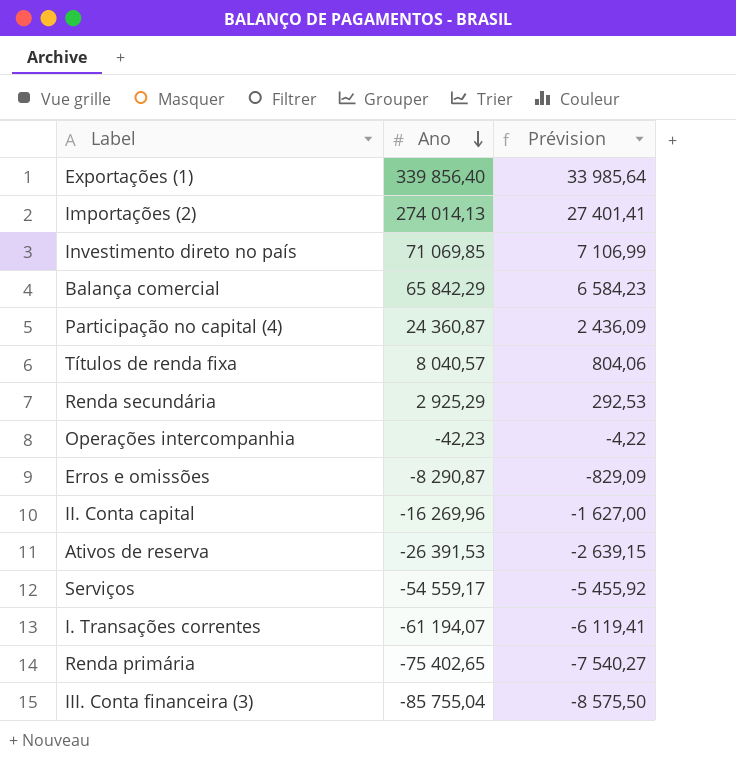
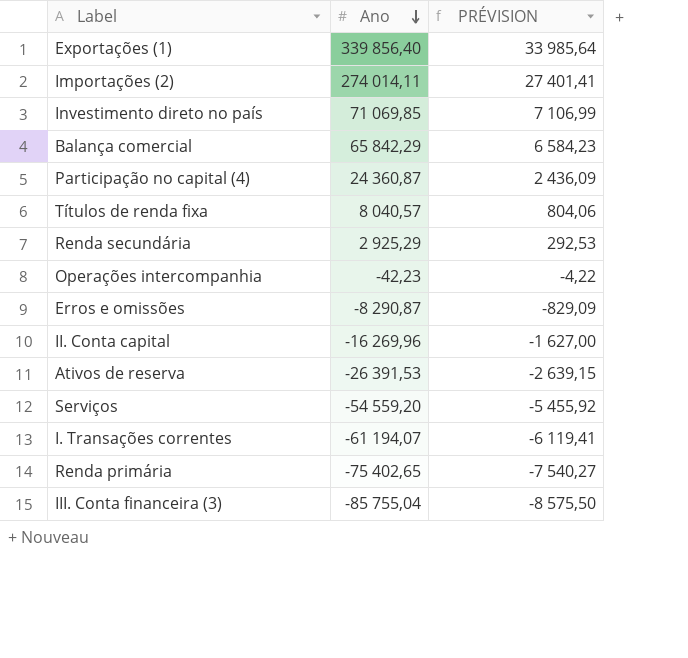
column name: Prévision -> PRÉVISION
Importações (2) | Ano: 274 014,13 -> 274 014,11
Serviços | Ano: -54 559,17 -> -54 559,20

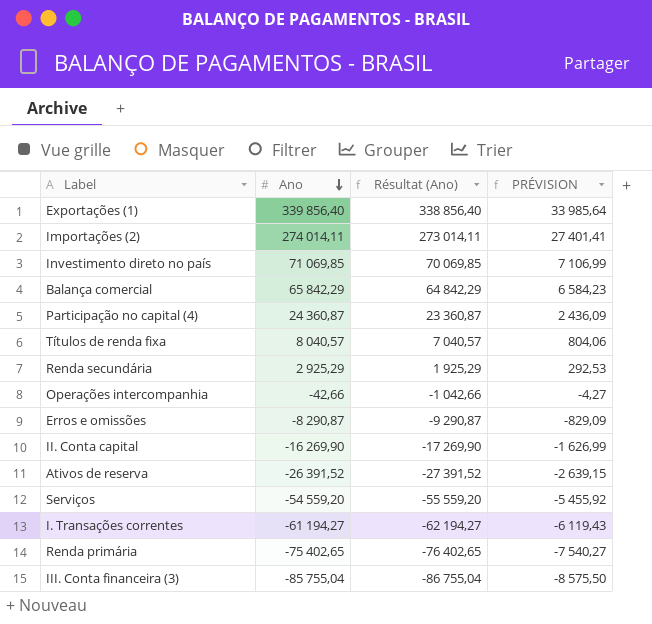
column Résultat (Ano) | formula: none -> [Ano] - 1000
Operações intercompanhia | Ano: -42,23 -> -42,66
Operações intercompanhia | PRÉVISION: -4,22 -> -4,27
II. Conta capital | Ano: -16 269,96 -> -16 269,90
II. Conta capital | PRÉVISION: -1 627,00 -> -1 626,99
Ativos de reserva | Ano: -26 391,53 -> -26 391,52
I. Transações correntes | Ano: -61 194,07 -> -61 194,27
I. Transações correntes | PRÉVISION: -6 119,41 -> -6 119,43

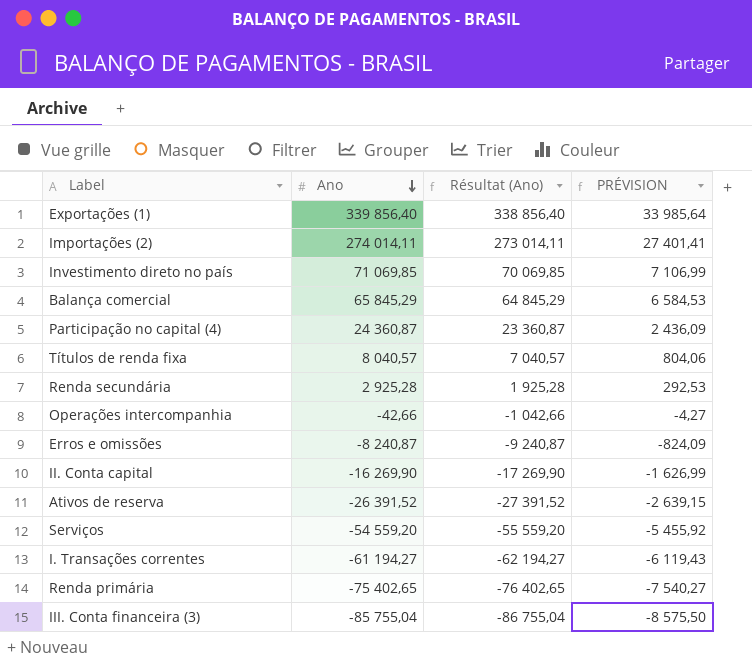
Balança comercial | Ano: 65 842,29 -> 65 845,29
Balança comercial | Résultat (Ano): 64 842,29 -> 64 845,29
Balança comercial | PRÉVISION: 6 584,23 -> 6 584,53
Renda secundária | Ano: 2 925,29 -> 2 925,28
Renda secundária | Résultat (Ano): 1 925,29 -> 1 925,28
Erros e omissões | Ano: -8 290,87 -> -8 240,87
Erros e omissões | Résultat (Ano): -9 290,87 -> -9 240,87
Erros e omissões | PRÉVISION: -829,09 -> -824,09

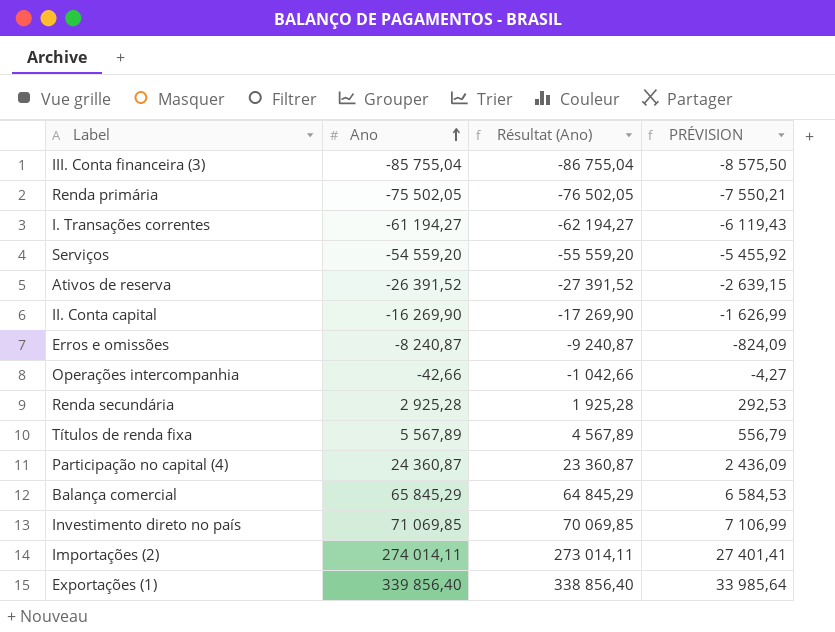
row order: Ano descending -> Ano ascending
Renda primária | Ano: -75 402,65 -> -75 502,05
Renda primária | Résultat (Ano): -76 402,65 -> -76 502,05
Renda primária | PRÉVISION: -7 540,27 -> -7 550,21
Títulos de renda fixa | Ano: 8 040,57 -> 5 567,89
Títulos de renda fixa | Résultat (Ano): 7 040,57 -> 4 567,89
Títulos de renda fixa | PRÉVISION: 804,06 -> 556,79

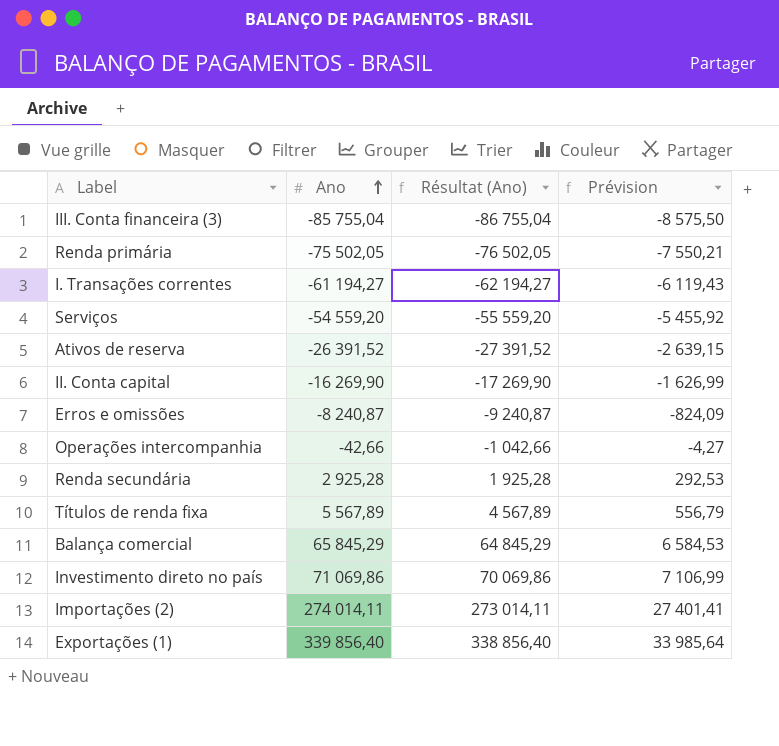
column name: PRÉVISION -> Prévision
row Participação no capital (4): 24 360,87 | 23 360,87 | 2 436,09 -> none
Investimento direto no país | Ano: 71 069,85 -> 71 069,86
Investimento direto no país | Résultat (Ano): 70 069,85 -> 70 069,86

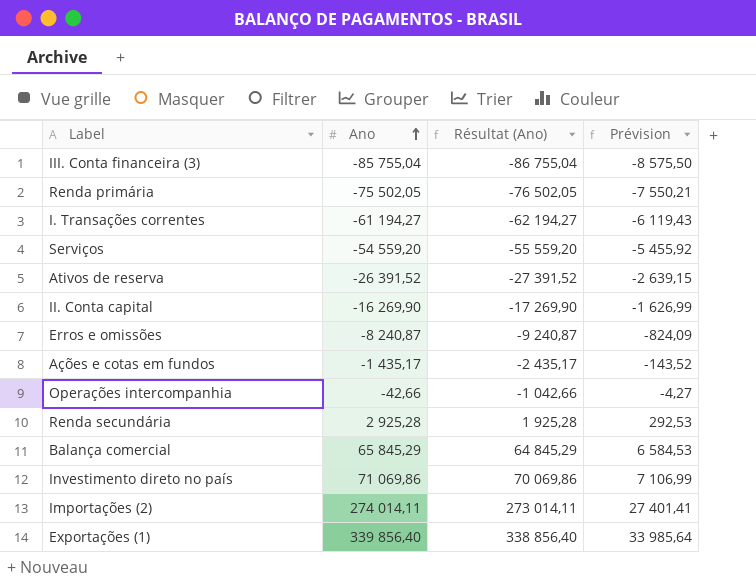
row Títulos de renda fixa: 5 567,89 | 4 567,89 | 556,79 -> none
row Ações e cotas em fundos: none -> -1 435,17 | -2 435,17 | -143,52

